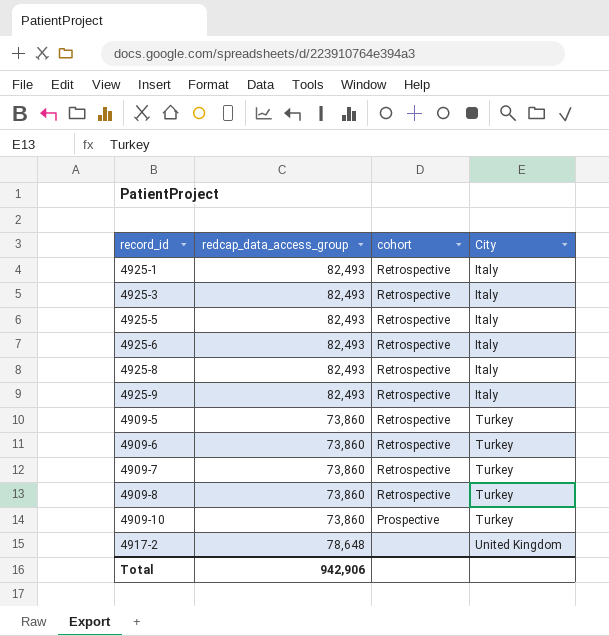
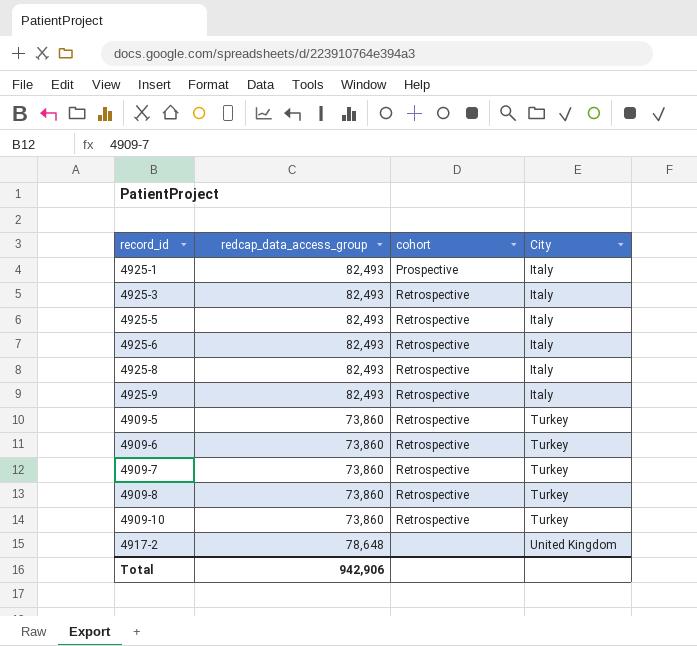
4925-1 | cohort: Retrospective -> Prospective
4909-10 | cohort: Prospective -> Retrospective

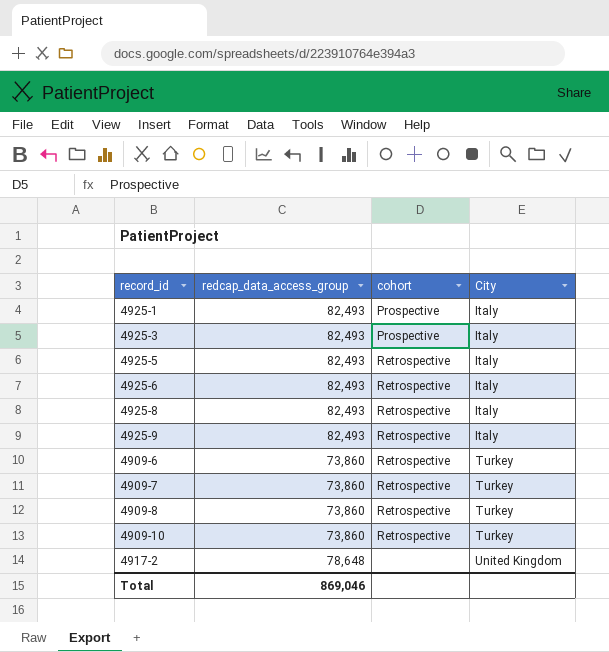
row 4909-5: 73,860 | Retrospective | Turkey -> none
4925-3 | cohort: Retrospective -> Prospective
Total | redcap_data_access_group: 942,906 -> 869,046

